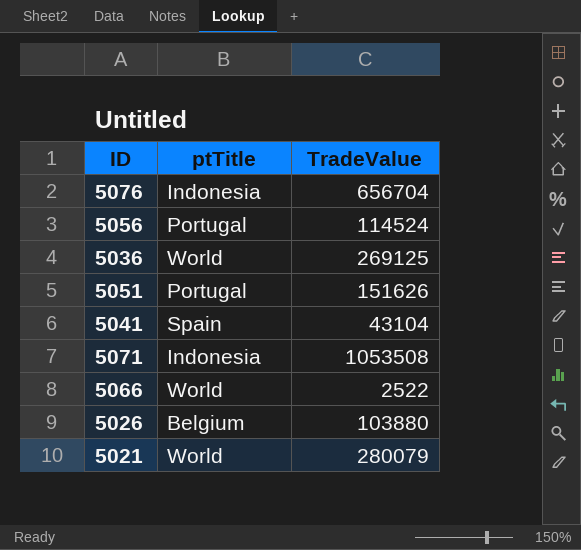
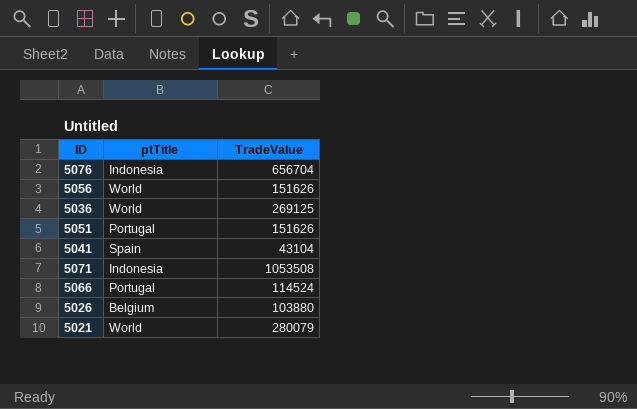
5056 | ptTitle: Portugal -> World
5056 | TradeValue: 114524 -> 151626
5066 | ptTitle: World -> Portugal
5066 | TradeValue: 2522 -> 114524

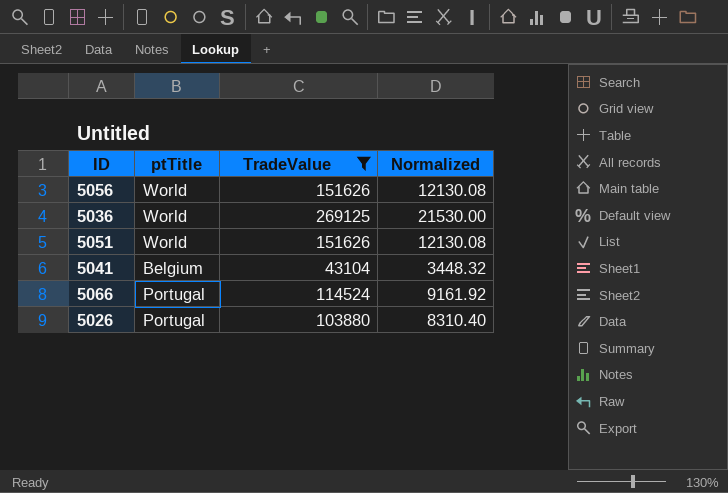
filter: none -> TradeValue <= 269125
column Normalized | formula: none -> [TradeValue] * 0.08
5051 | ptTitle: Portugal -> World
5041 | ptTitle: Spain -> Belgium
5026 | ptTitle: Belgium -> Portugal

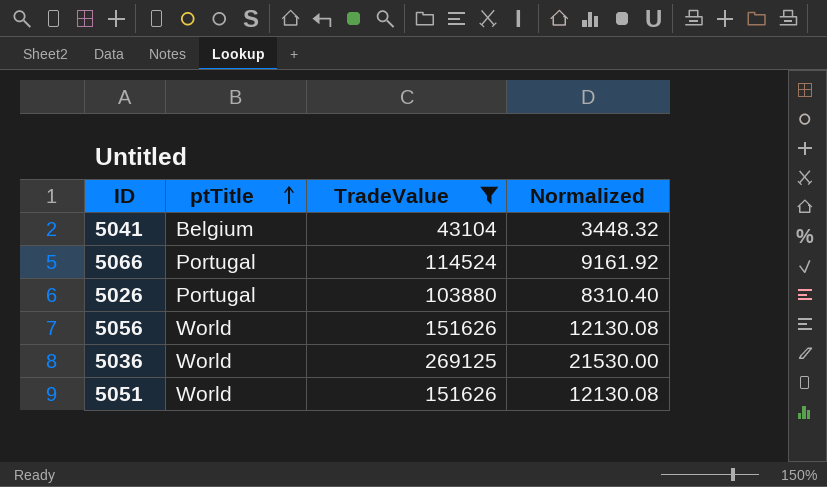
row order: none -> ptTitle ascending

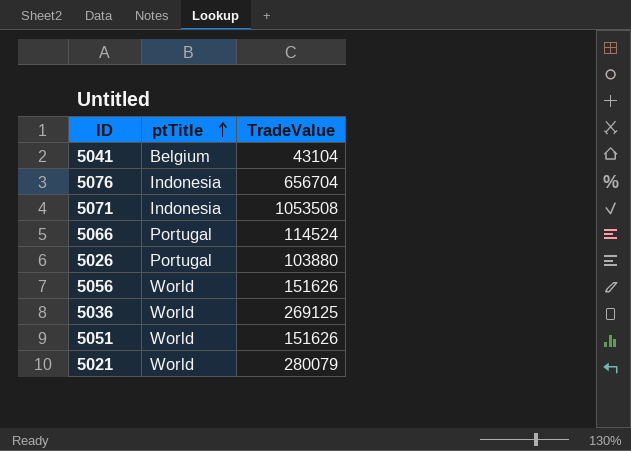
filter: TradeValue <= 269125 -> none
column Normalized | formula: [TradeValue] * 0.08 -> none

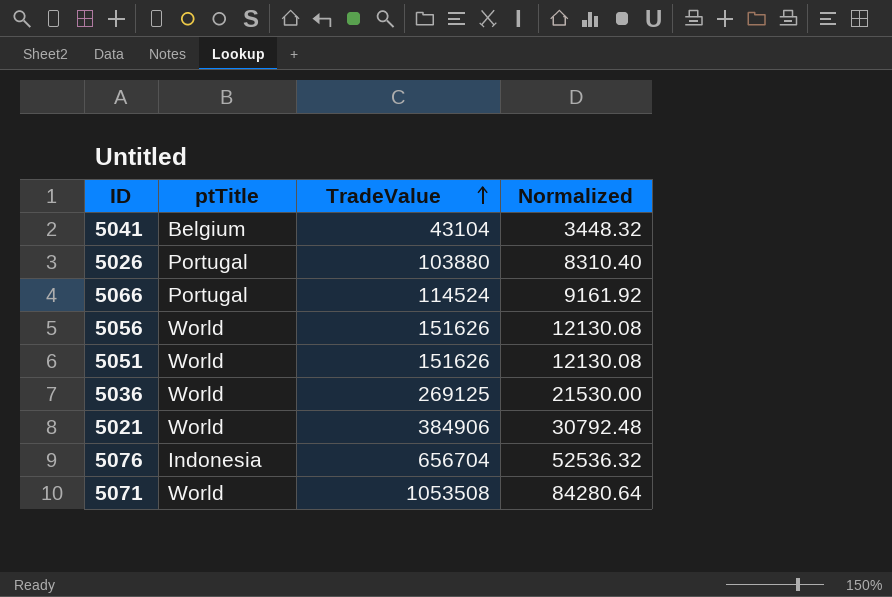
row order: ptTitle ascending -> TradeValue ascending
column Normalized | formula: none -> [TradeValue] * 0.08
5021 | TradeValue: 280079 -> 384906
5071 | ptTitle: Indonesia -> World

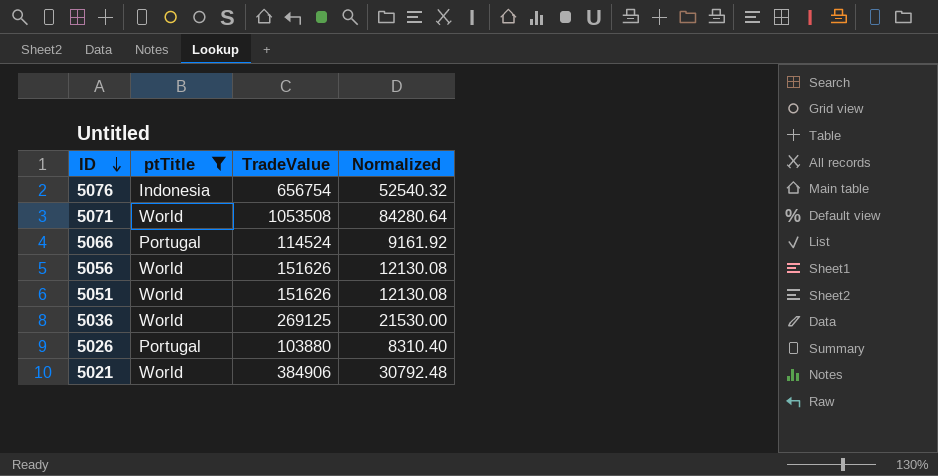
filter: none -> ptTitle != Belgium
row order: TradeValue ascending -> ID descending
5076 | TradeValue: 656704 -> 656754
5076 | Normalized: 52536.32 -> 52540.32

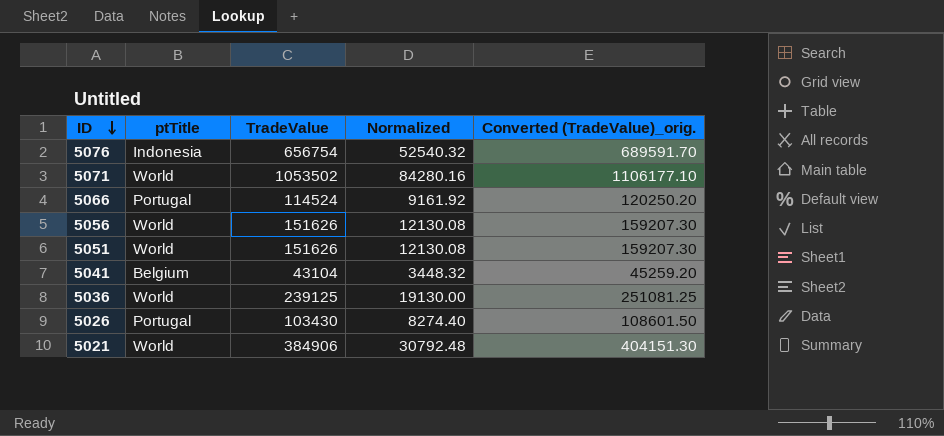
filter: ptTitle != Belgium -> none
column Converted (TradeValue)_orig. | formula: none -> [TradeValue] * 1.05
5071 | TradeValue: 1053508 -> 1053502
5071 | Normalized: 84280.64 -> 84280.16
5036 | TradeValue: 269125 -> 239125
5036 | Normalized: 21530.00 -> 19130.00
5026 | TradeValue: 103880 -> 103430
5026 | Normalized: 8310.40 -> 8274.40

